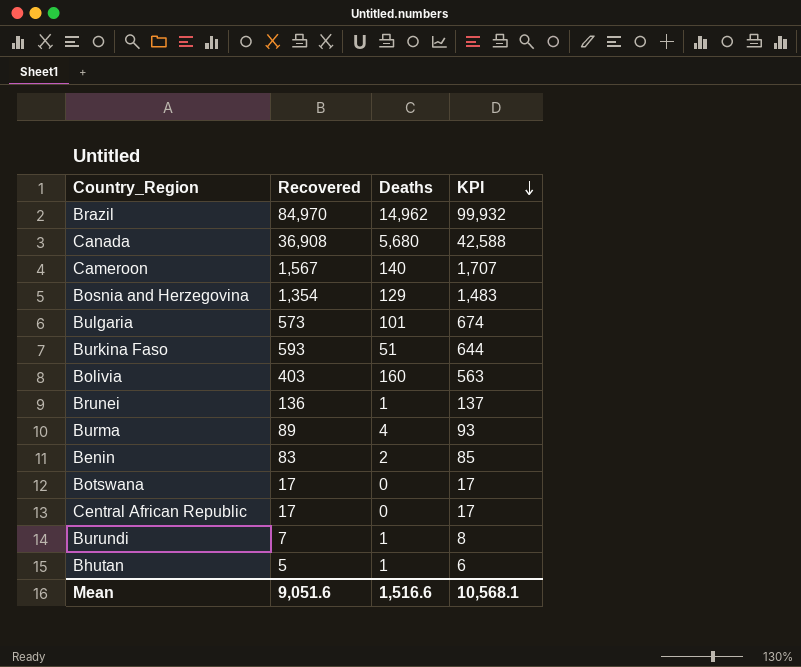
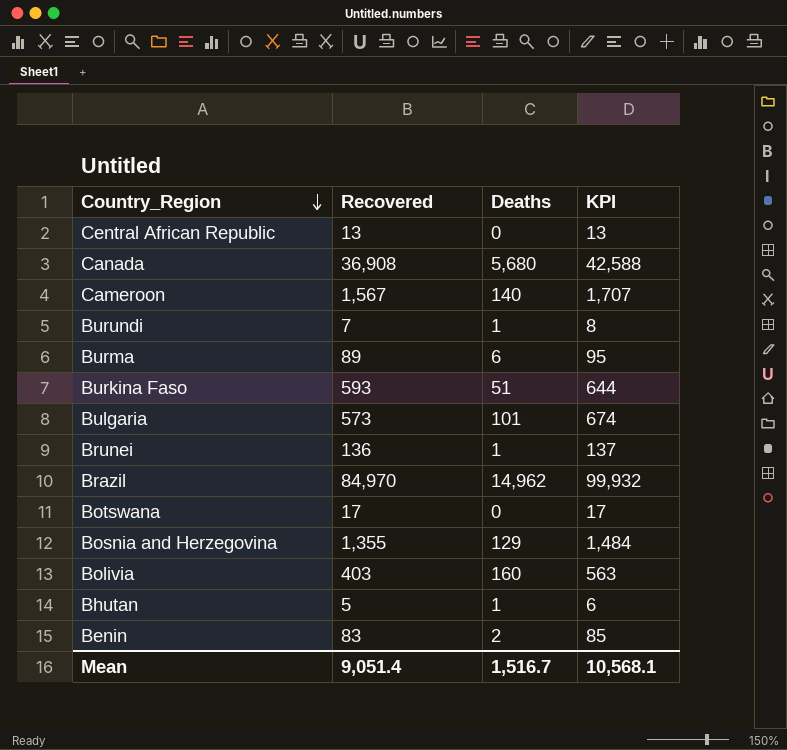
row order: KPI descending -> Country_Region descending
Central African Republic | Recovered: 17 -> 13
Central African Republic | KPI: 17 -> 13
Burma | Deaths: 4 -> 6
Burma | KPI: 93 -> 95
Bosnia and Herzegovina | Recovered: 1,354 -> 1,355
Bosnia and Herzegovina | KPI: 1,483 -> 1,484
Mean | Recovered: 9,051.6 -> 9,051.4
Mean | Deaths: 1,516.6 -> 1,516.7

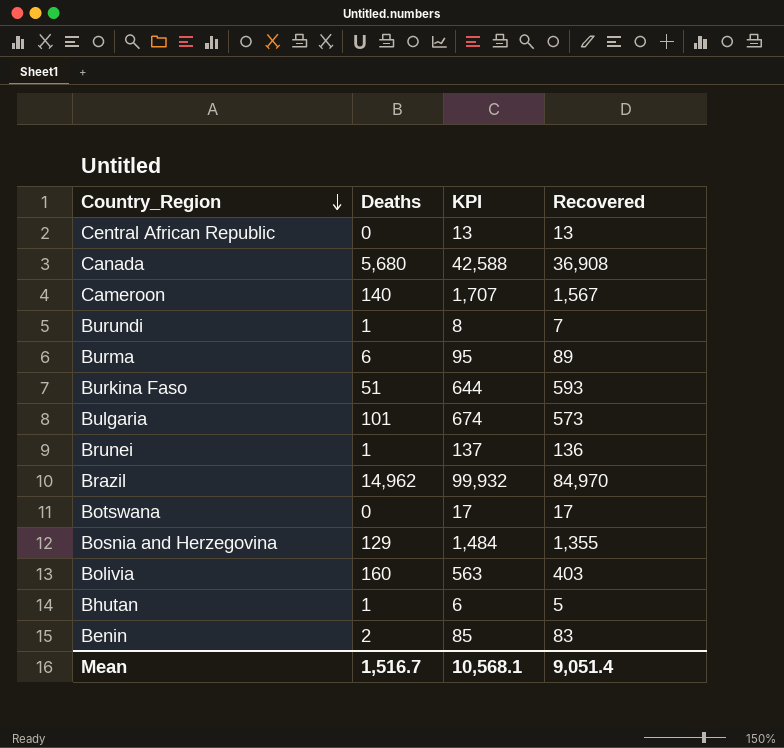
column Recovered | position: 2 -> 4

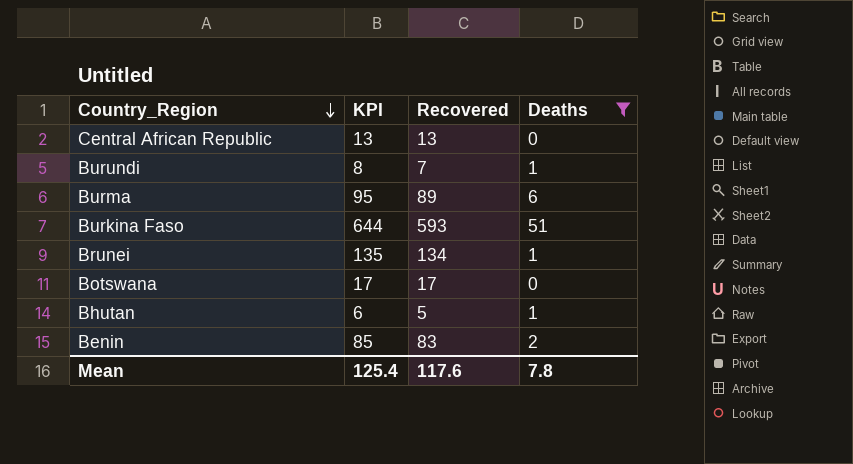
filter: none -> Deaths <= 51
column Deaths | position: 2 -> 4
Brunei | KPI: 137 -> 135
Brunei | Recovered: 136 -> 134
Mean | KPI: 10,568.1 -> 125.4
Mean | Recovered: 9,051.4 -> 117.6
Mean | Deaths: 1,516.7 -> 7.8

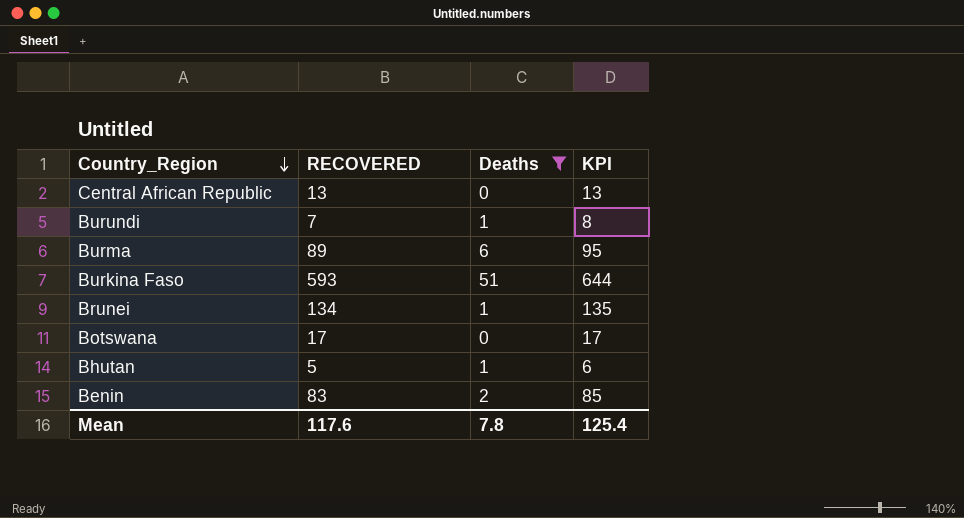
column name: Recovered -> RECOVERED
column KPI | position: 2 -> 4

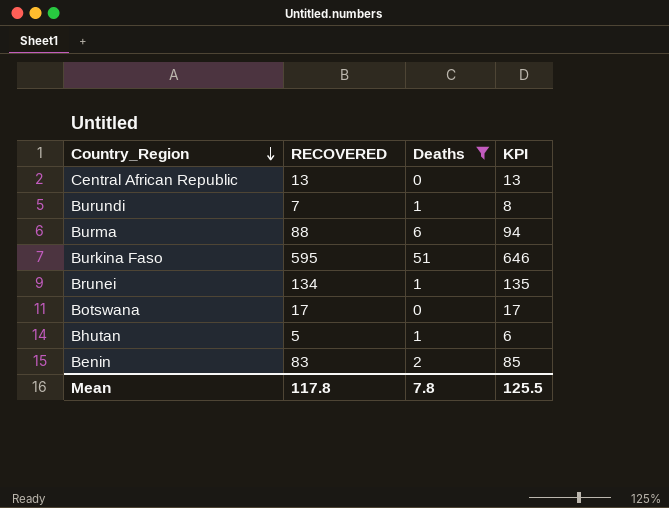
Burma | RECOVERED: 89 -> 88
Burma | KPI: 95 -> 94
Burkina Faso | RECOVERED: 593 -> 595
Burkina Faso | KPI: 644 -> 646
Mean | RECOVERED: 117.6 -> 117.8
Mean | KPI: 125.4 -> 125.5

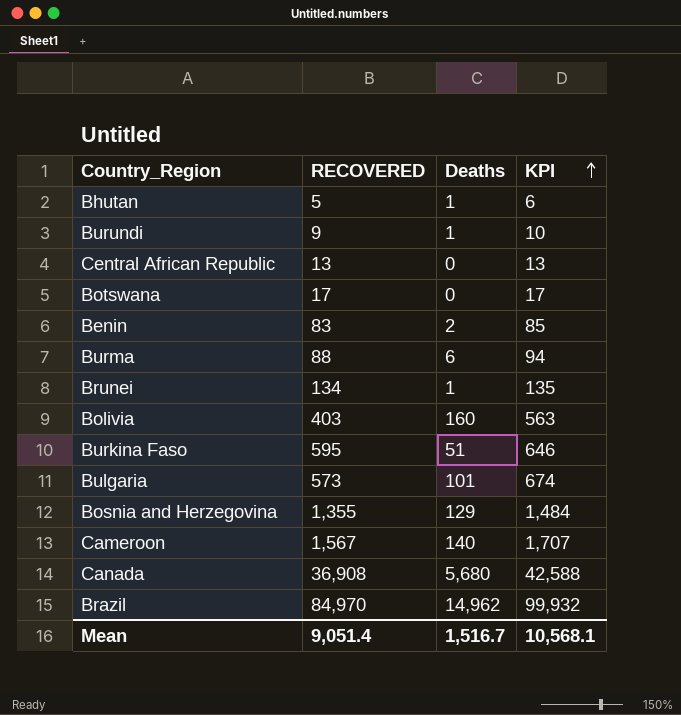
filter: Deaths <= 51 -> none
row order: Country_Region descending -> KPI ascending
Burundi | RECOVERED: 7 -> 9
Burundi | KPI: 8 -> 10
Mean | RECOVERED: 117.8 -> 9,051.4
Mean | Deaths: 7.8 -> 1,516.7
Mean | KPI: 125.5 -> 10,568.1

